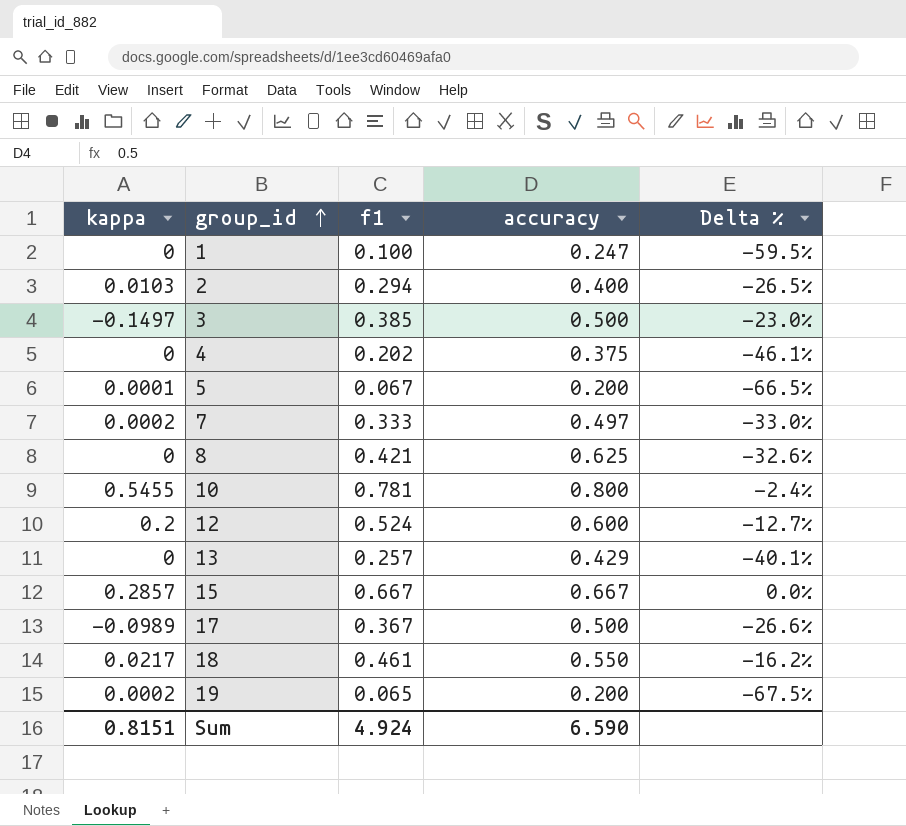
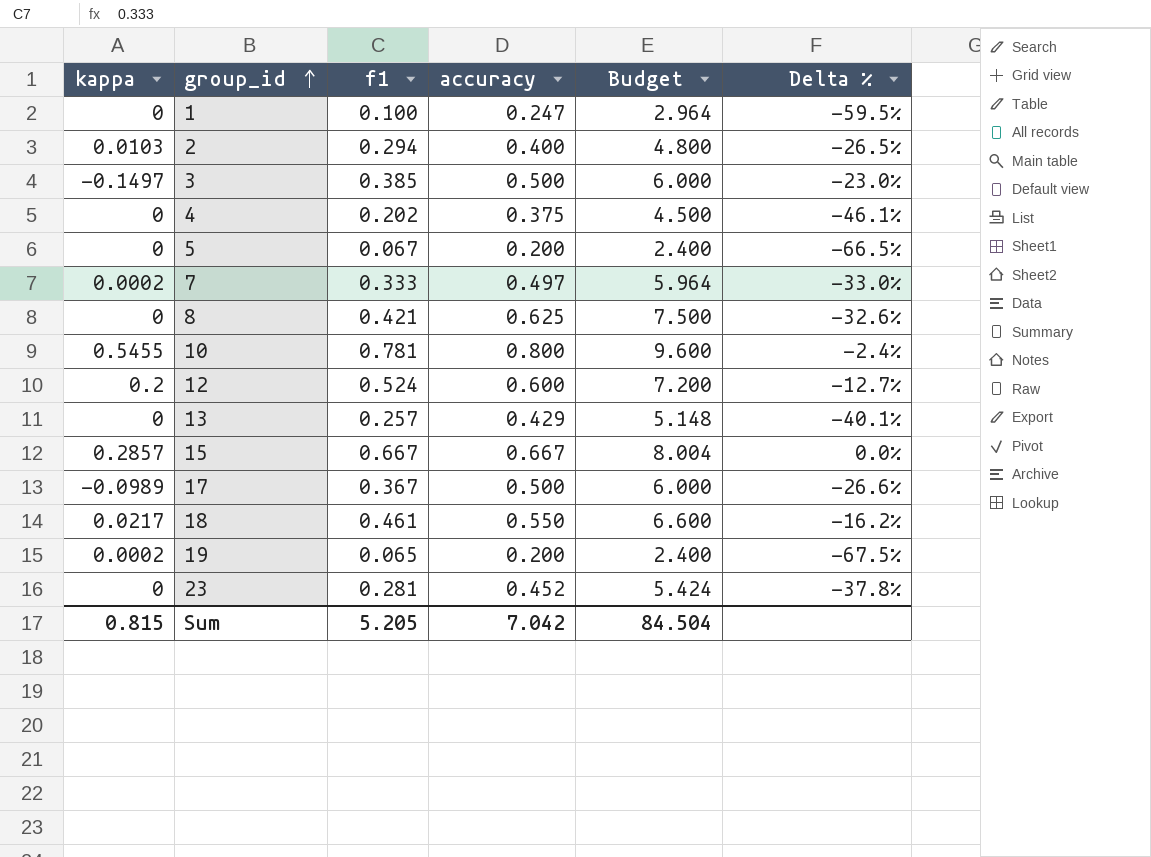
column Budget | formula: none -> [accuracy] * 12
5 | kappa: 0.0001 -> 0
row 23: none -> 0 | 0.281 | 0.452 | 5.424 | -37.8%
Sum | kappa: 0.8151 -> 0.815
Sum | f1: 4.924 -> 5.205
Sum | accuracy: 6.590 -> 7.042

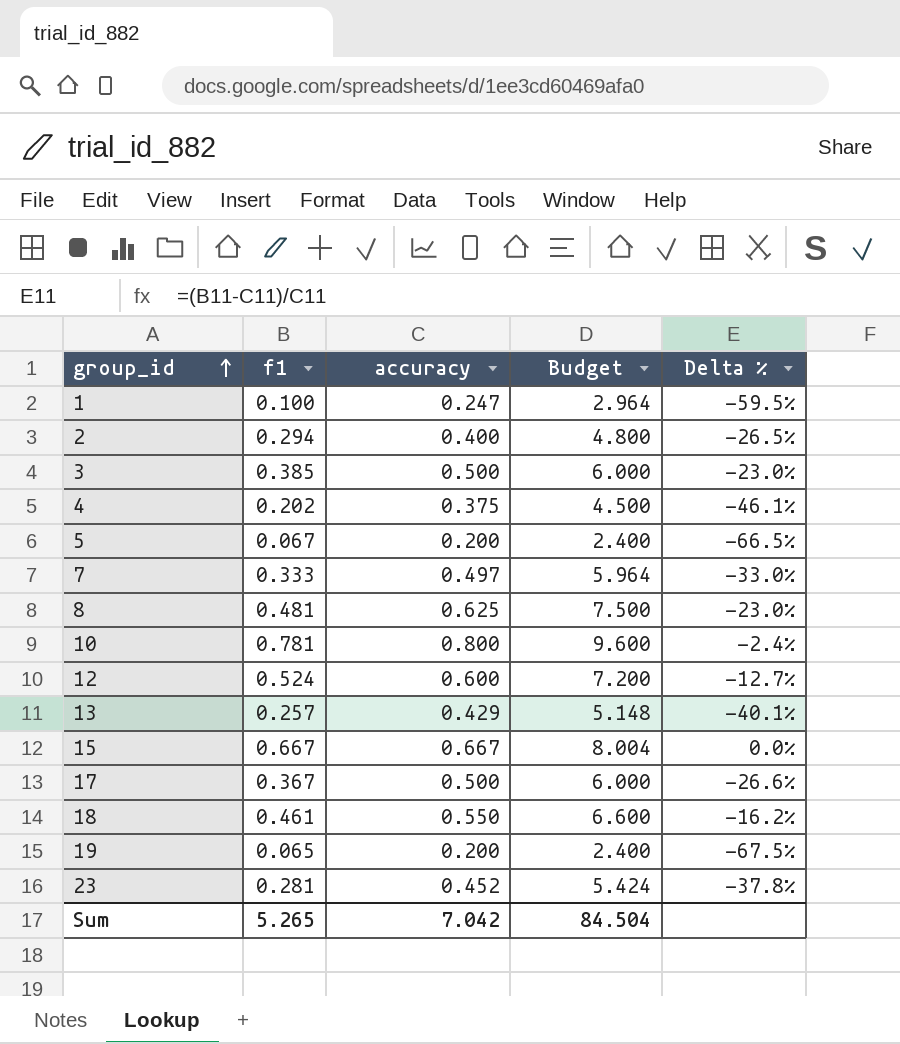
column kappa | position: 1 -> none
8 | f1: 0.421 -> 0.481
8 | Delta %: -32.6% -> -23.0%
Sum | f1: 5.205 -> 5.265

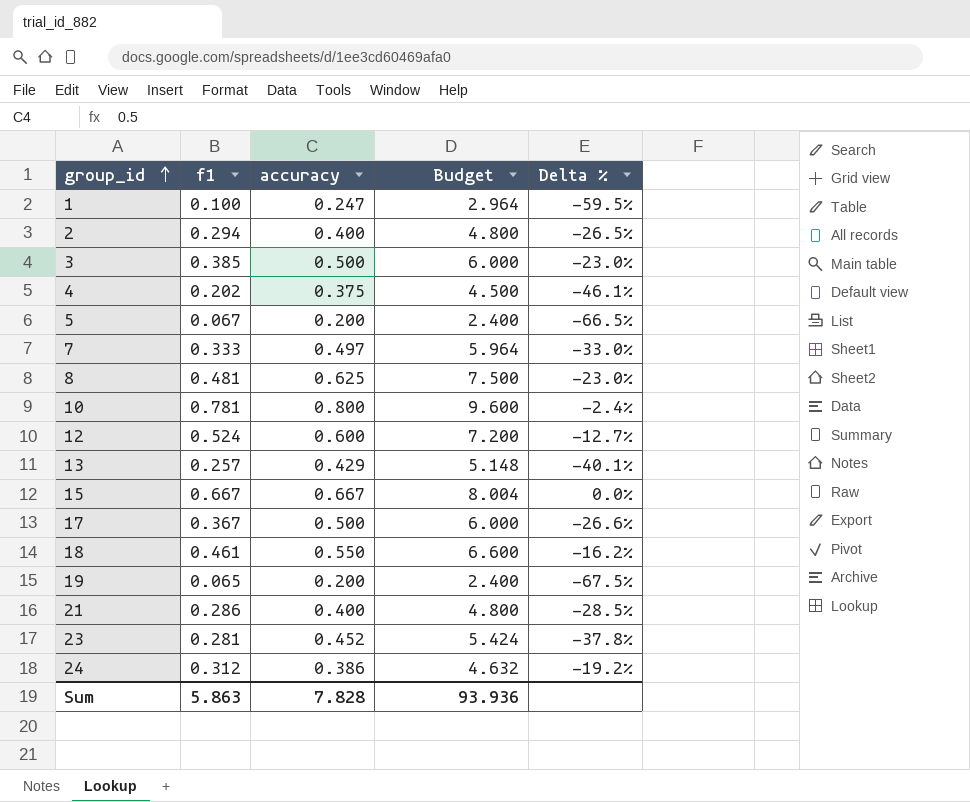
row 21: none -> 0.286 | 0.400 | 4.800 | -28.5%
row 24: none -> 0.312 | 0.386 | 4.632 | -19.2%
Sum | f1: 5.265 -> 5.863
Sum | accuracy: 7.042 -> 7.828
Sum | Budget: 84.504 -> 93.936

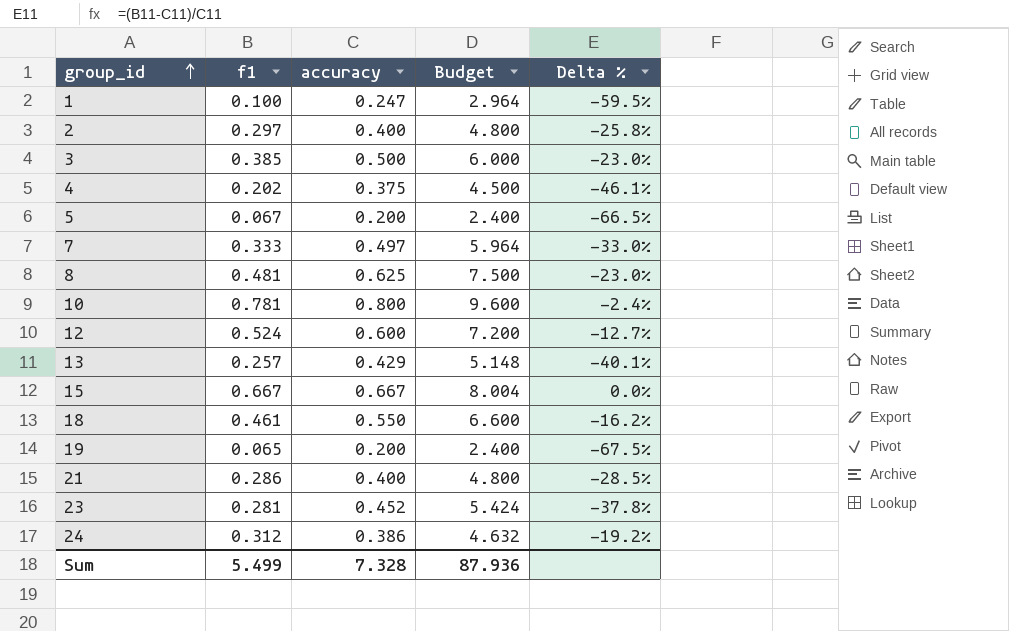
row 17: 0.367 | 0.500 | 6.000 | -26.6% -> none
2 | f1: 0.294 -> 0.297
2 | Delta %: -26.5% -> -25.8%
Sum | f1: 5.863 -> 5.499
Sum | accuracy: 7.828 -> 7.328
Sum | Budget: 93.936 -> 87.936

